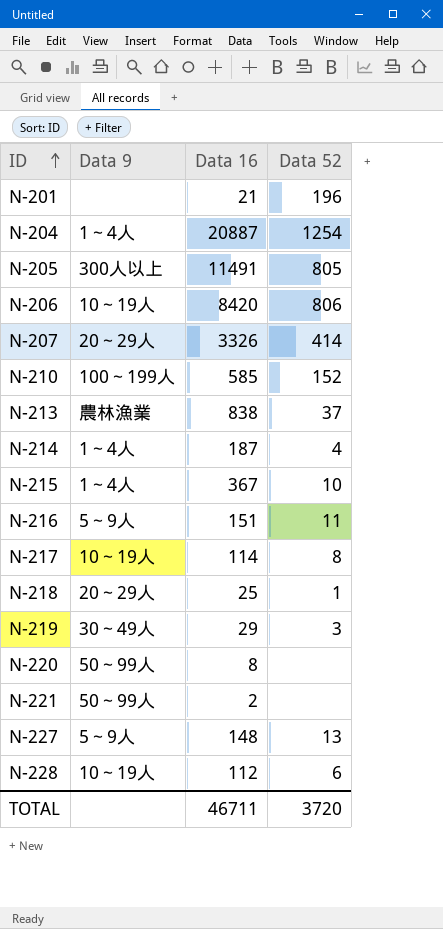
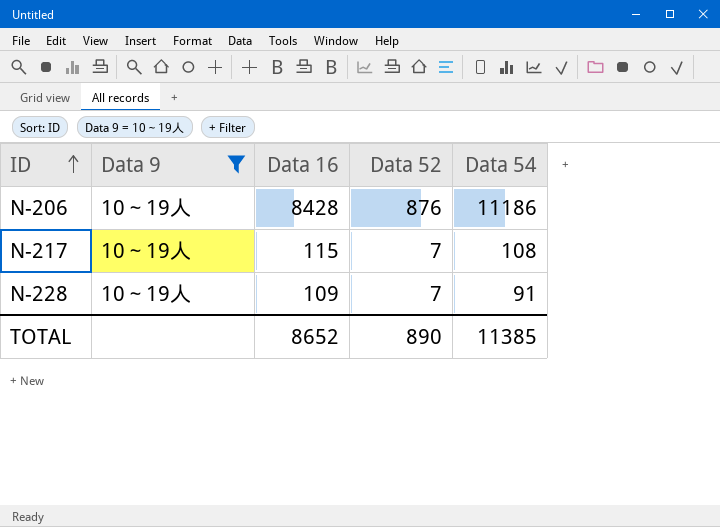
filter: none -> Data 9 = 10～19人
column Data 54 | position: none -> 5
N-206 | Data 16: 8420 -> 8428
N-206 | Data 52: 806 -> 876
N-217 | Data 16: 114 -> 115
N-217 | Data 52: 8 -> 7
N-228 | Data 16: 112 -> 109
N-228 | Data 52: 6 -> 7
TOTAL | Data 16: 46711 -> 8652
TOTAL | Data 52: 3720 -> 890

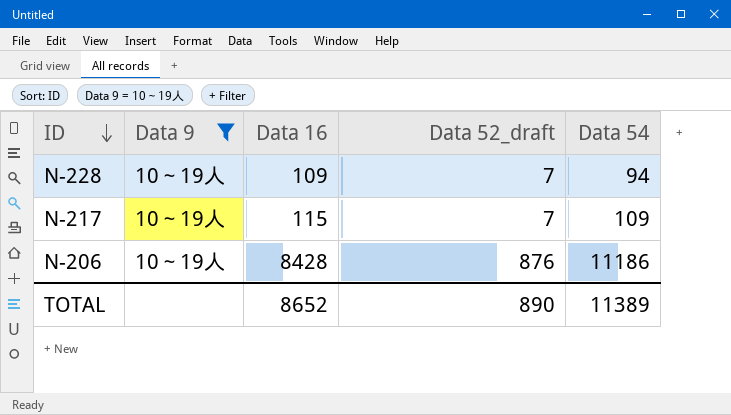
row order: ID ascending -> ID descending
column name: Data 52 -> Data 52_draft
N-228 | Data 54: 91 -> 94
N-217 | Data 54: 108 -> 109
TOTAL | Data 54: 11385 -> 11389

